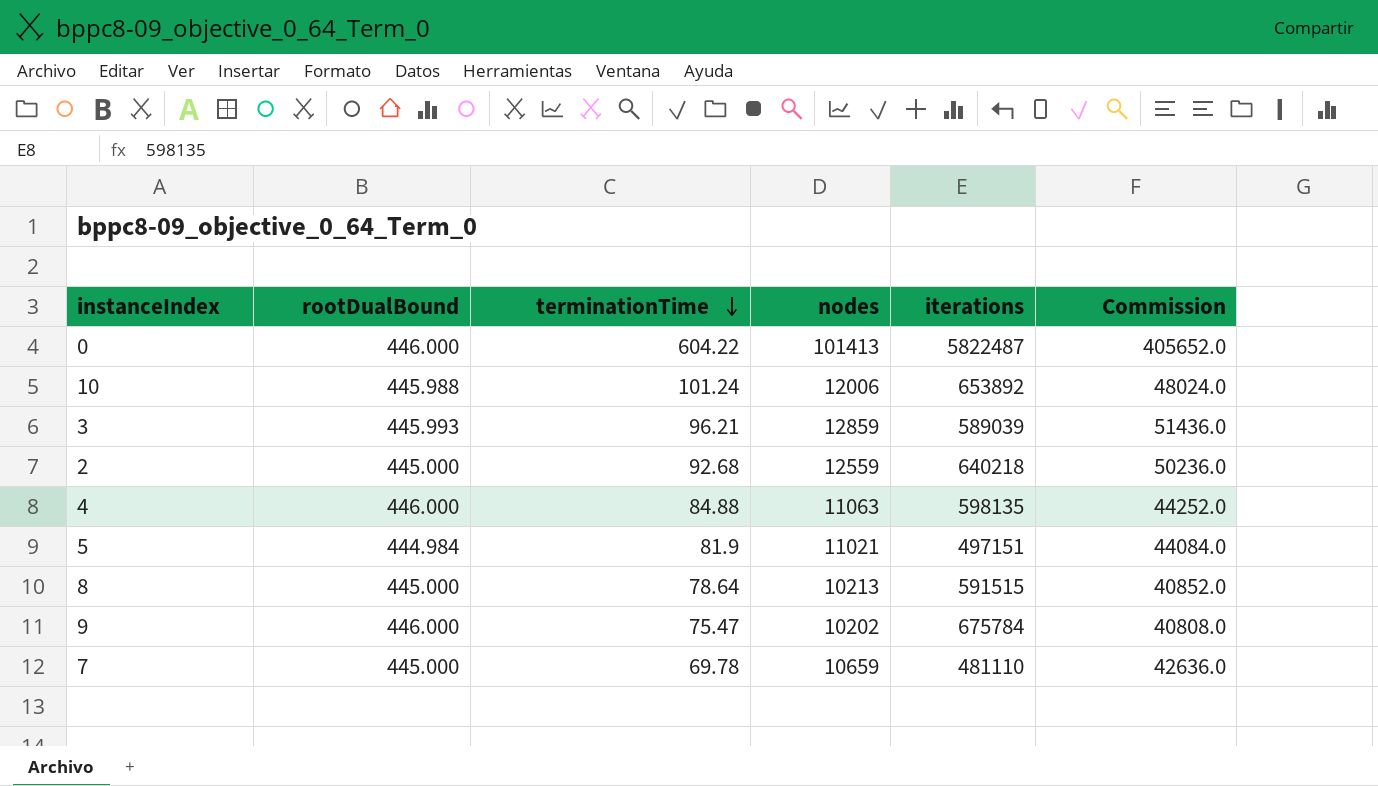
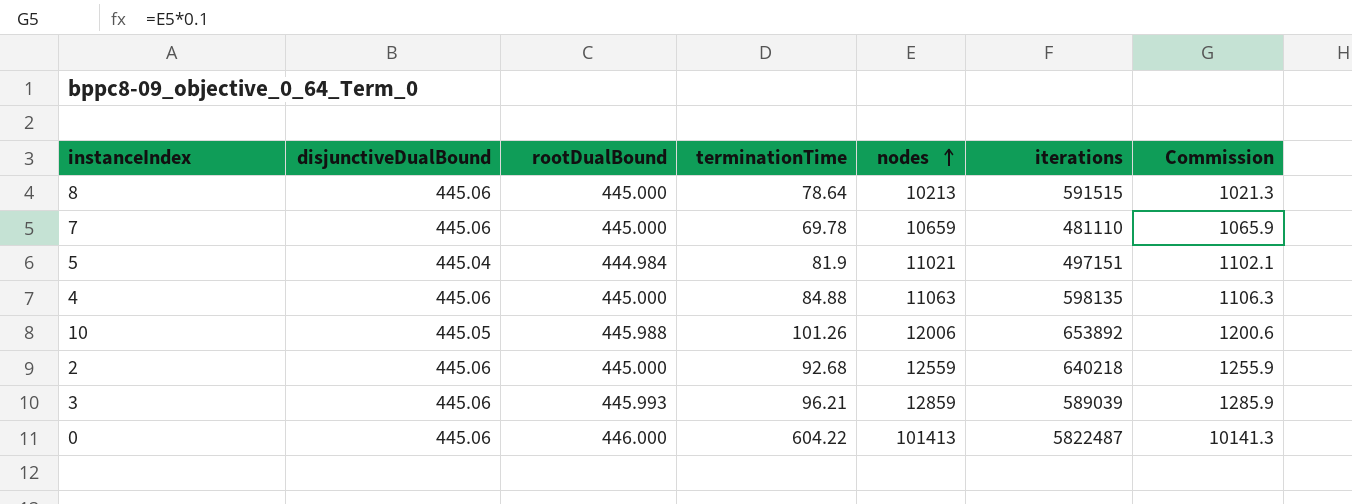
row order: terminationTime descending -> nodes ascending
column disjunctiveDualBound | position: none -> 2
column Commission | formula: [nodes] * 4 -> [nodes] * 0.1
row 9: 446.000 | 75.47 | 10202 | 675784 | 40808.0 -> none
4 | rootDualBound: 446.000 -> 445.000
10 | terminationTime: 101.24 -> 101.26

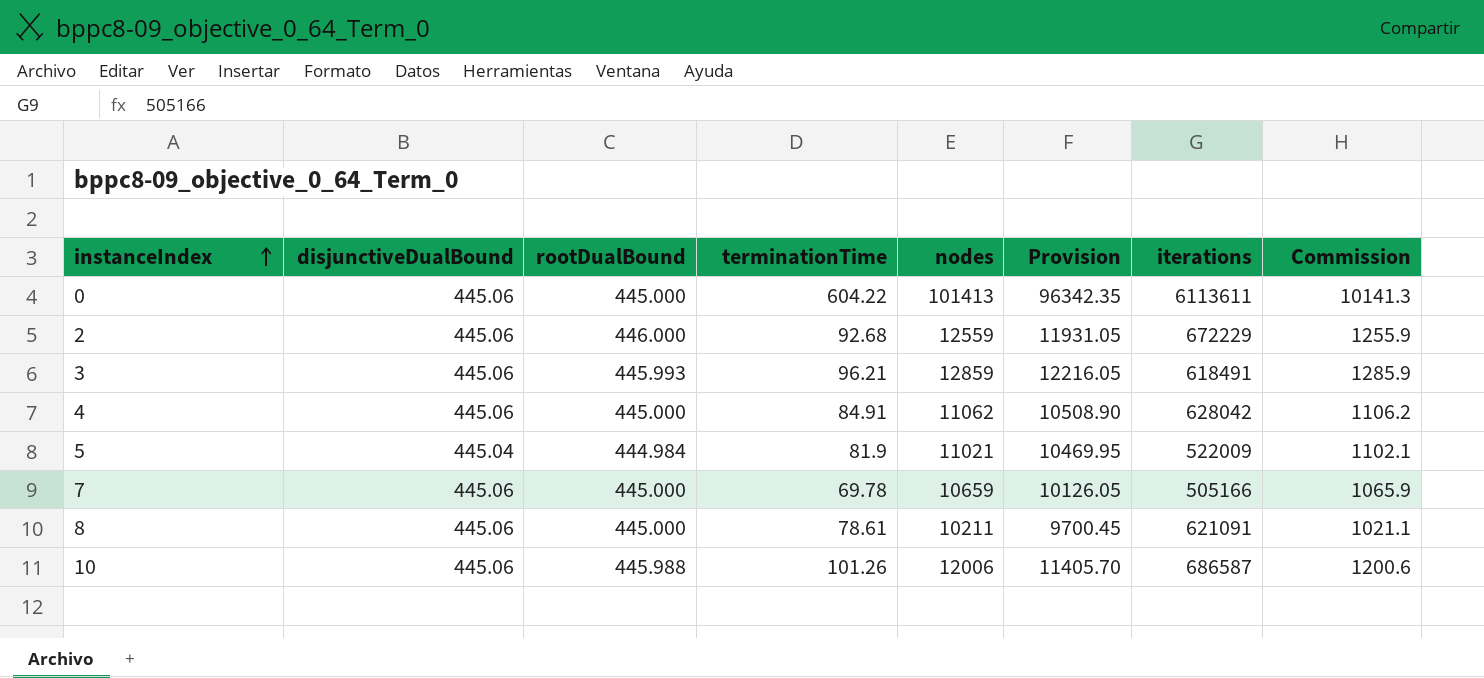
row order: nodes ascending -> instanceIndex ascending
column Provision | formula: none -> [nodes] * 0.95
0 | rootDualBound: 446.000 -> 445.000
0 | iterations: 5822487 -> 6113611
2 | rootDualBound: 445.000 -> 446.000
2 | iterations: 640218 -> 672229
3 | iterations: 589039 -> 618491
4 | terminationTime: 84.88 -> 84.91
4 | nodes: 11063 -> 11062
4 | iterations: 598135 -> 628042
4 | Commission: 1106.3 -> 1106.2
5 | iterations: 497151 -> 522009
7 | iterations: 481110 -> 505166
8 | terminationTime: 78.64 -> 78.61
8 | nodes: 10213 -> 10211
8 | iterations: 591515 -> 621091
8 | Commission: 1021.3 -> 1021.1
10 | disjunctiveDualBound: 445.05 -> 445.06
10 | iterations: 653892 -> 686587

